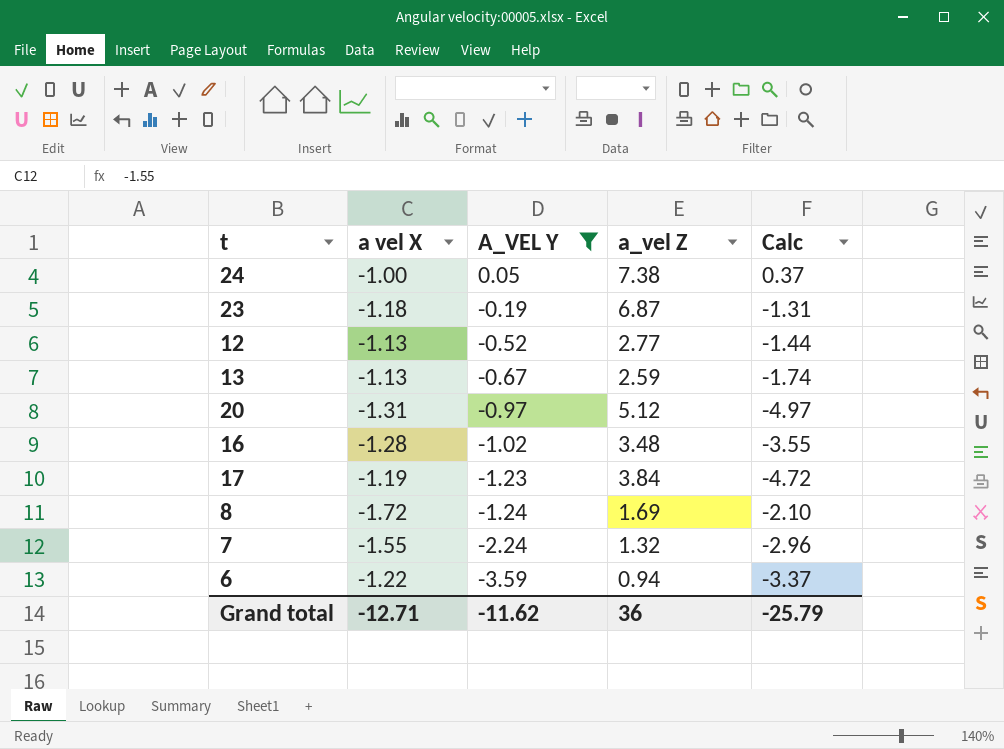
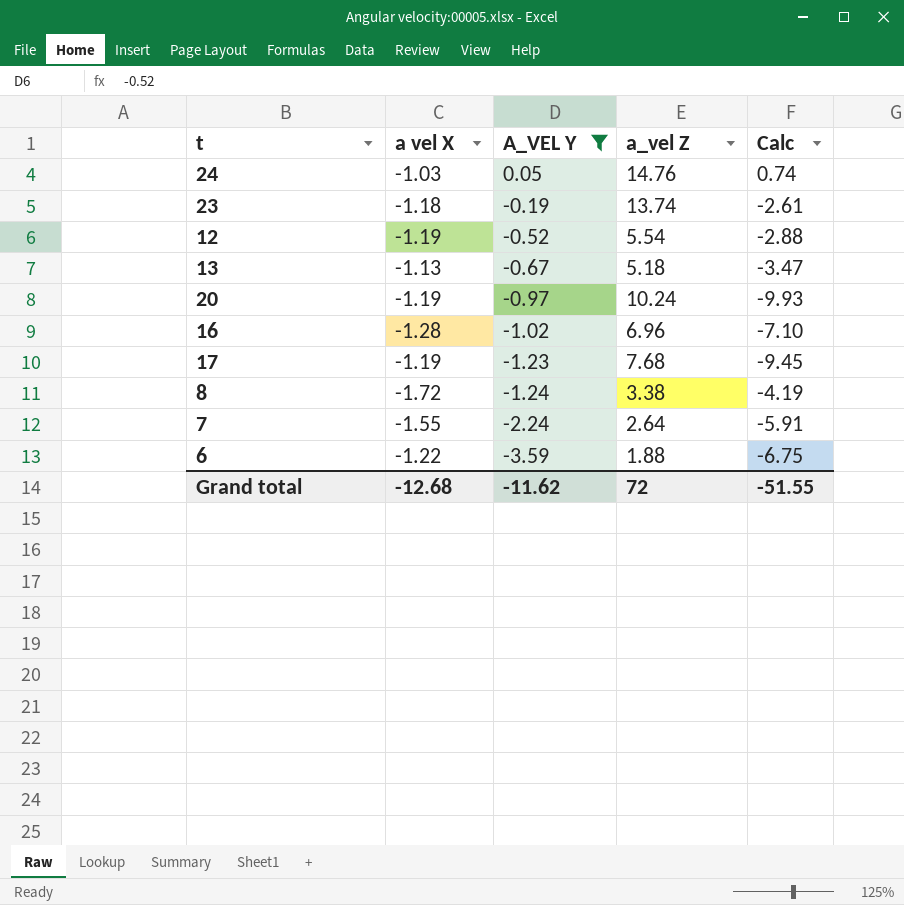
24 | a vel X: -1.00 -> -1.03
24 | a_vel Z: 7.38 -> 14.76
24 | Calc: 0.37 -> 0.74
23 | a_vel Z: 6.87 -> 13.74
23 | Calc: -1.31 -> -2.61
12 | a vel X: -1.13 -> -1.19
12 | a_vel Z: 2.77 -> 5.54
12 | Calc: -1.44 -> -2.88
13 | a_vel Z: 2.59 -> 5.18
13 | Calc: -1.74 -> -3.47
20 | a vel X: -1.31 -> -1.19
20 | a_vel Z: 5.12 -> 10.24
20 | Calc: -4.97 -> -9.93
16 | a_vel Z: 3.48 -> 6.96
16 | Calc: -3.55 -> -7.10
17 | a_vel Z: 3.84 -> 7.68
17 | Calc: -4.72 -> -9.45
8 | a_vel Z: 1.69 -> 3.38
8 | Calc: -2.10 -> -4.19
7 | a_vel Z: 1.32 -> 2.64
7 | Calc: -2.96 -> -5.91
6 | a_vel Z: 0.94 -> 1.88
6 | Calc: -3.37 -> -6.75
Grand total | a vel X: -12.71 -> -12.68
Grand total | a_vel Z: 36 -> 72
Grand total | Calc: -25.79 -> -51.55

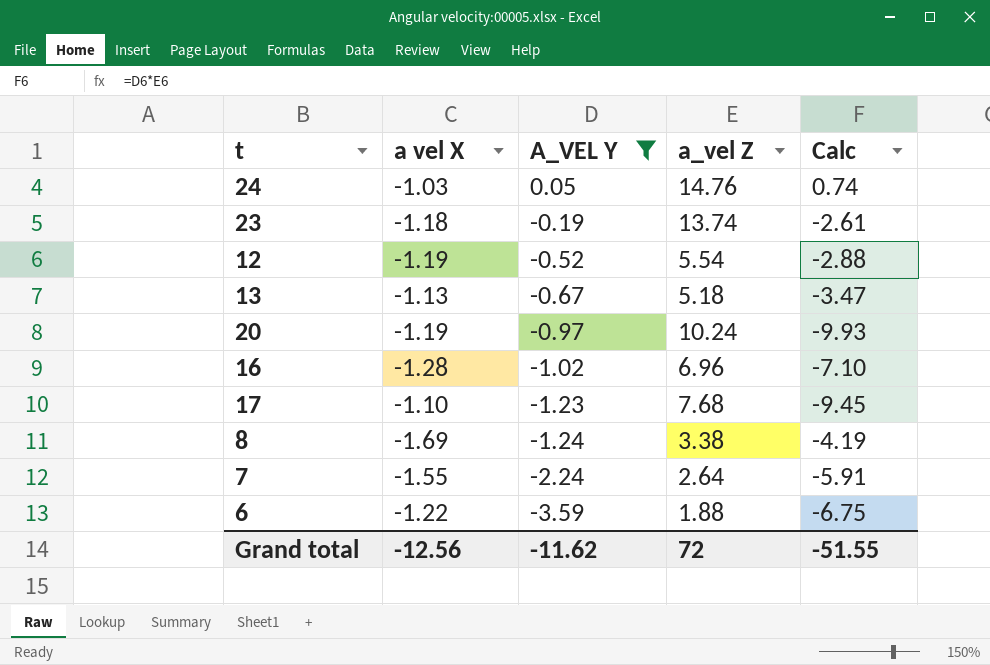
17 | a vel X: -1.19 -> -1.10
8 | a vel X: -1.72 -> -1.69
Grand total | a vel X: -12.68 -> -12.56

